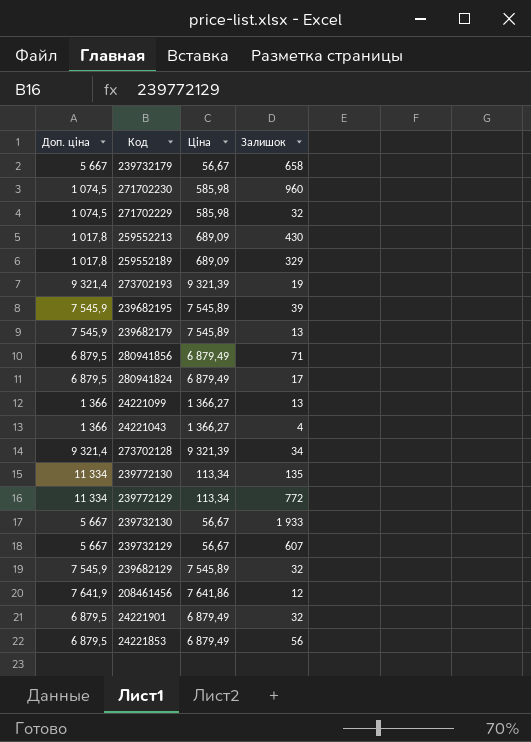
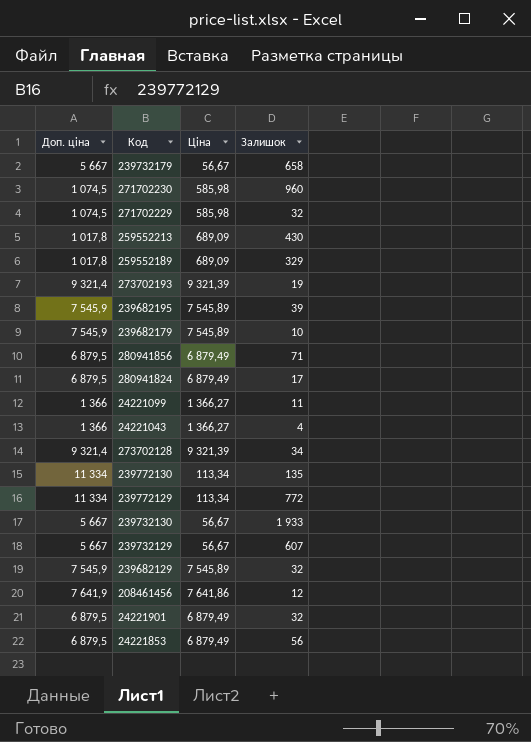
239682179 | Залишок: 13 -> 10
24221099 | Залишок: 13 -> 11

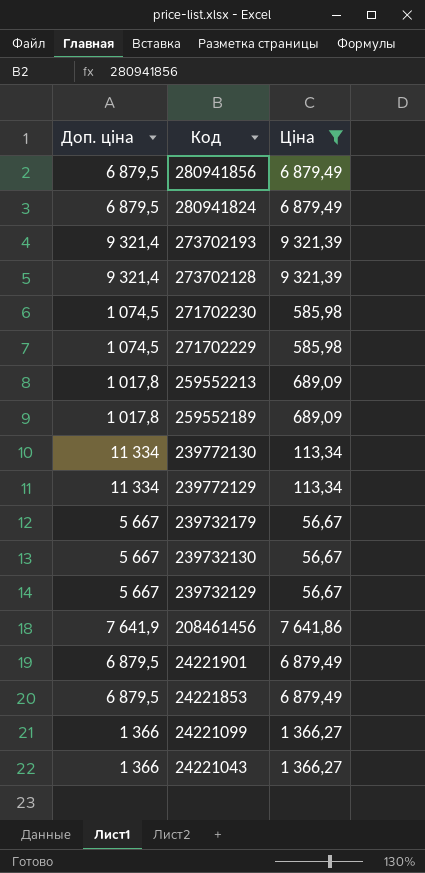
filter: none -> Ціна != 7 545,89
row order: none -> Код descending
column Залишок | position: 4 -> none

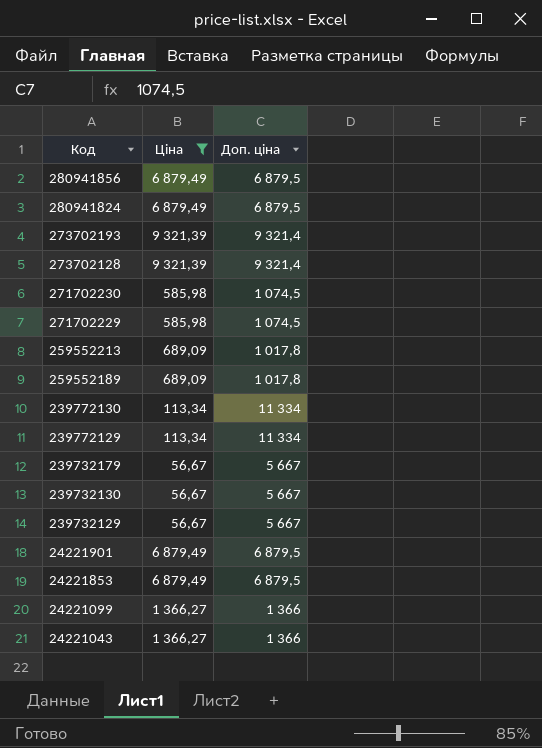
column Доп. ціна | position: 1 -> 3
row 208461456: 7 641,9 | 7 641,86 -> none

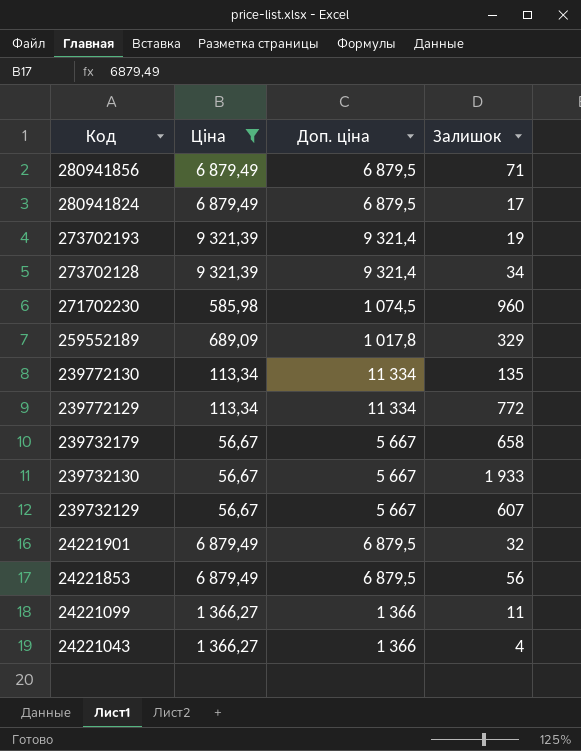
column Залишок | position: none -> 4
row 271702229: 585,98 | 1 074,5 -> none
row 259552213: 689,09 | 1 017,8 -> none

